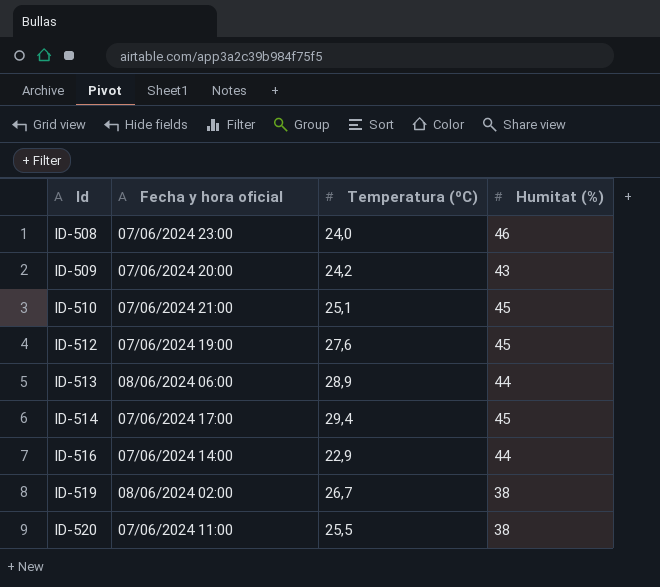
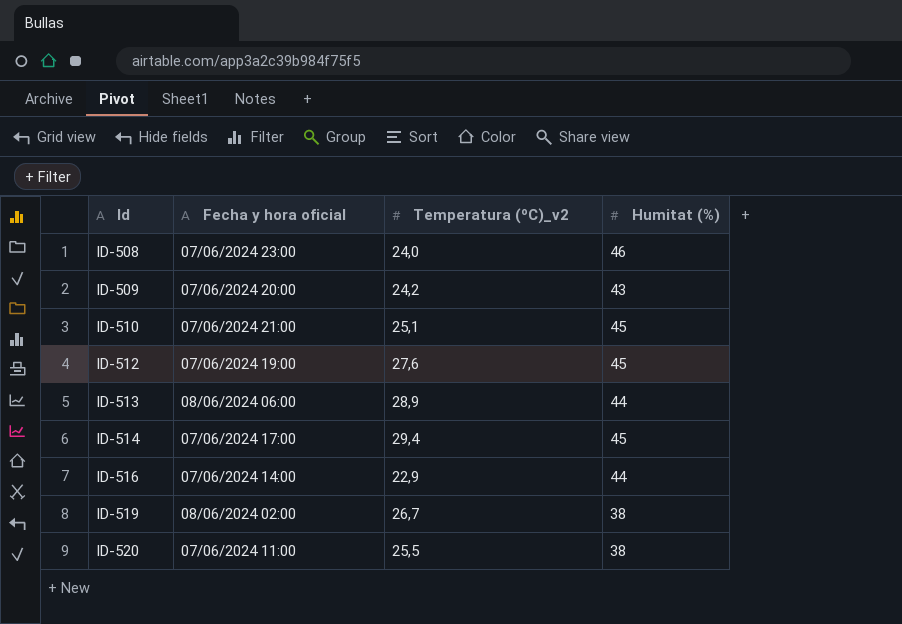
column name: Temperatura (ºC) -> Temperatura (ºC)_v2

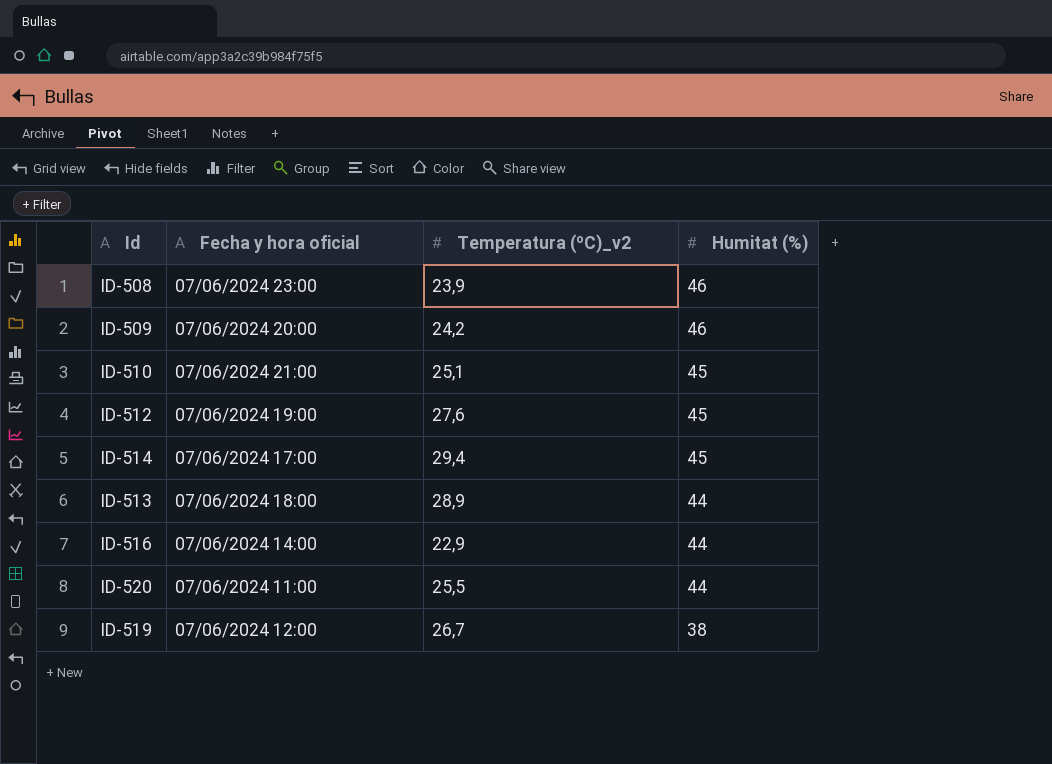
row order: Id ascending -> Humitat (%) descending
ID-508 | Temperatura (ºC)_v2: 24,0 -> 23,9
ID-509 | Humitat (%): 43 -> 46
ID-513 | Fecha y hora oficial: 08/06/2024 06:00 -> 07/06/2024 18:00
ID-520 | Humitat (%): 38 -> 44
ID-519 | Fecha y hora oficial: 08/06/2024 02:00 -> 07/06/2024 12:00

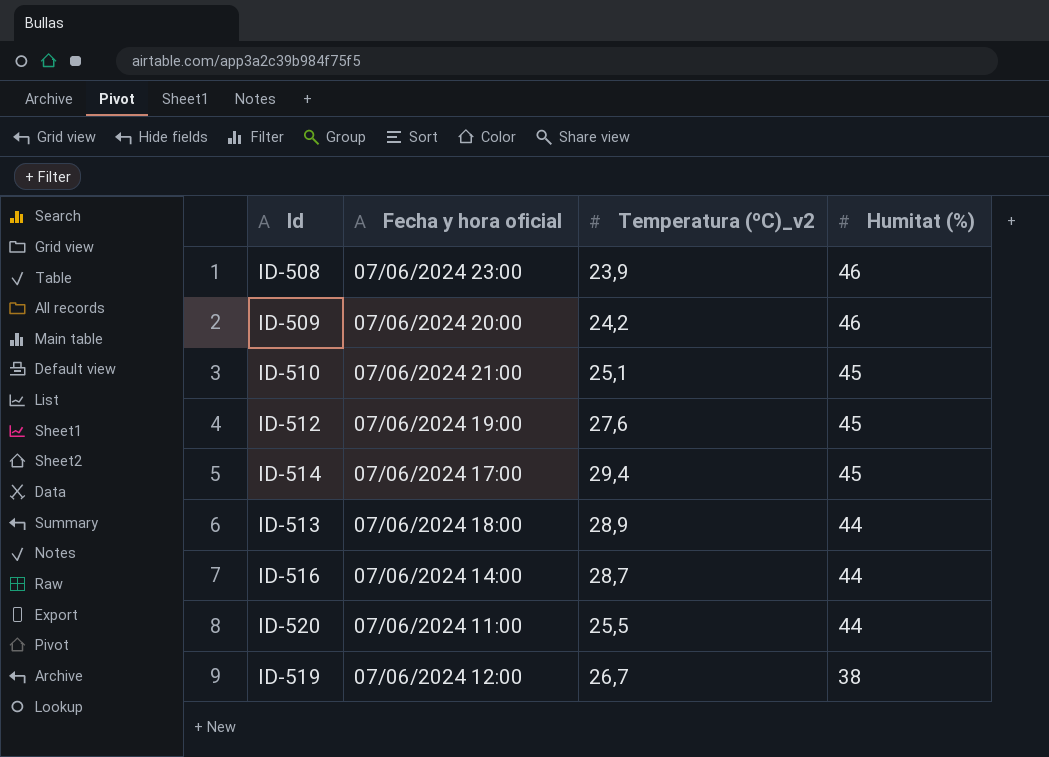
ID-516 | Temperatura (ºC)_v2: 22,9 -> 28,7

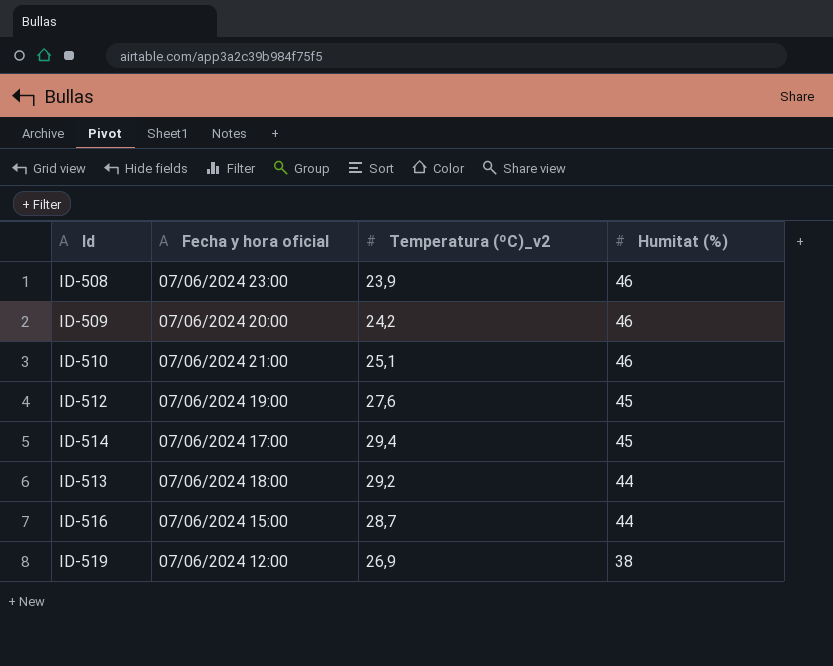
row ID-520: 07/06/2024 11:00 | 25,5 | 44 -> none
ID-510 | Humitat (%): 45 -> 46
ID-513 | Temperatura (ºC)_v2: 28,9 -> 29,2
ID-516 | Fecha y hora oficial: 07/06/2024 14:00 -> 07/06/2024 15:00
ID-519 | Temperatura (ºC)_v2: 26,7 -> 26,9

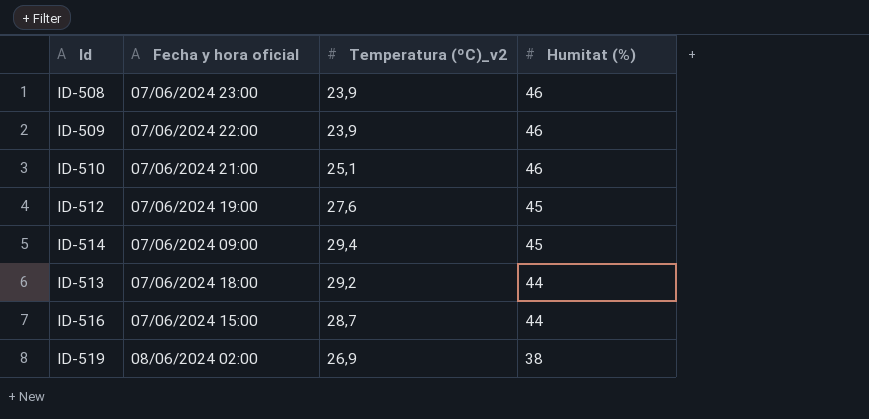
ID-509 | Fecha y hora oficial: 07/06/2024 20:00 -> 07/06/2024 22:00
ID-509 | Temperatura (ºC)_v2: 24,2 -> 23,9
ID-514 | Fecha y hora oficial: 07/06/2024 17:00 -> 07/06/2024 09:00
ID-519 | Fecha y hora oficial: 07/06/2024 12:00 -> 08/06/2024 02:00

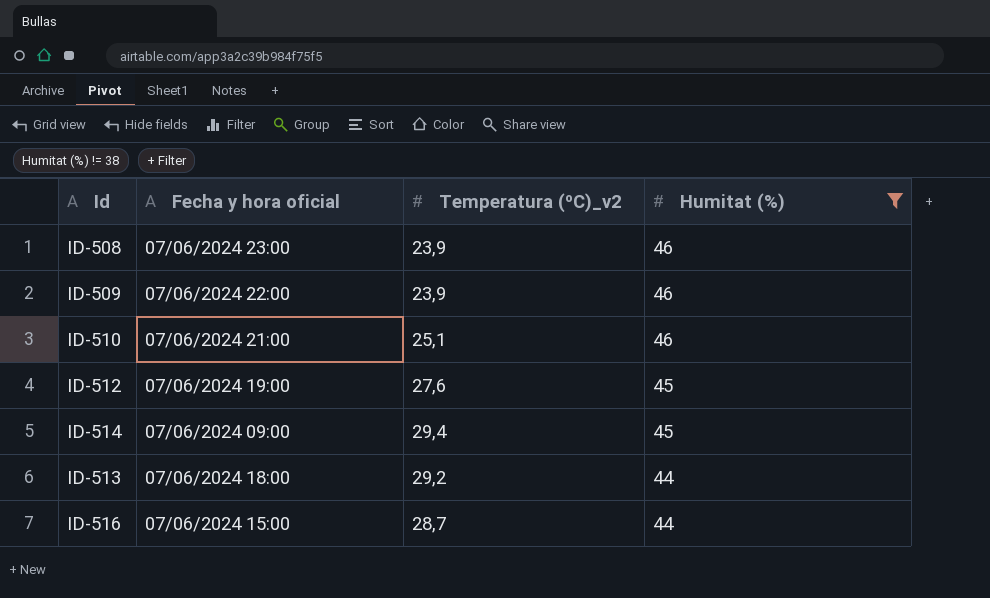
filter: none -> Humitat (%) != 38

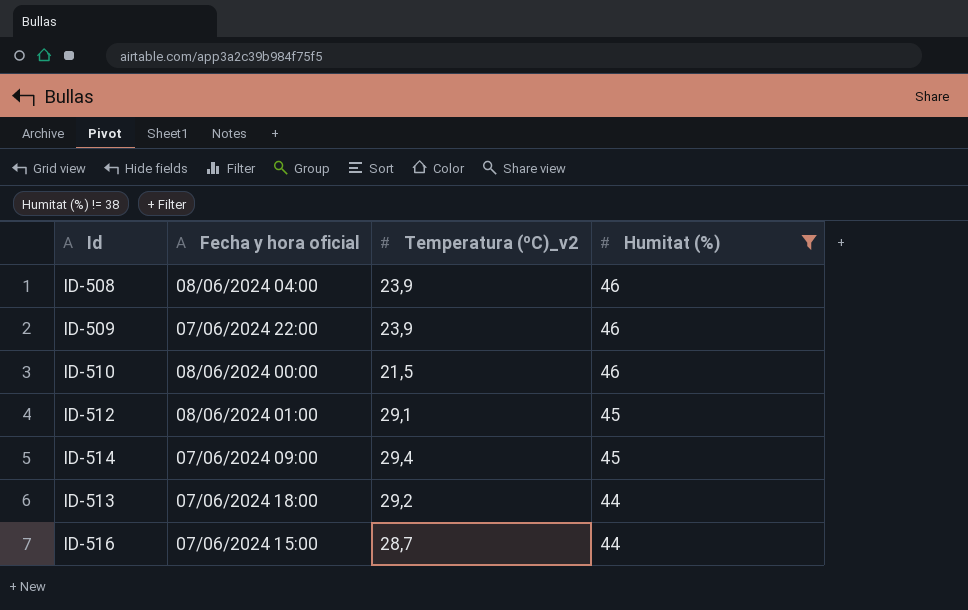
ID-508 | Fecha y hora oficial: 07/06/2024 23:00 -> 08/06/2024 04:00
ID-510 | Fecha y hora oficial: 07/06/2024 21:00 -> 08/06/2024 00:00
ID-510 | Temperatura (ºC)_v2: 25,1 -> 21,5
ID-512 | Fecha y hora oficial: 07/06/2024 19:00 -> 08/06/2024 01:00
ID-512 | Temperatura (ºC)_v2: 27,6 -> 29,1

